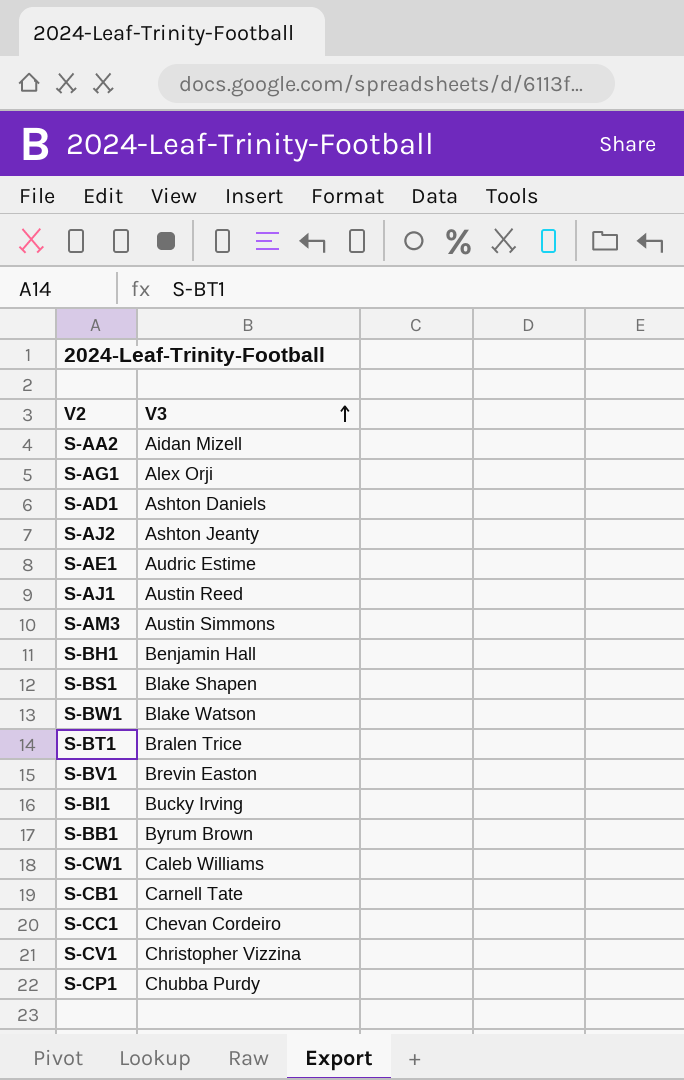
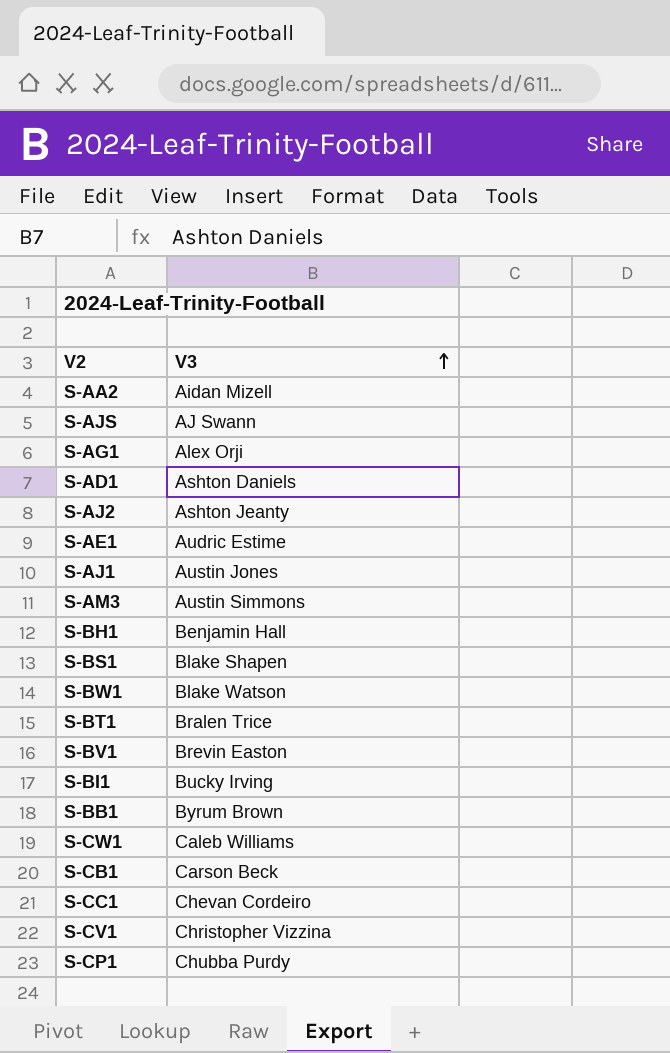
row S-AJS: none -> AJ Swann
S-AJ1 | V3: Austin Reed -> Austin Jones
S-CB1 | V3: Carnell Tate -> Carson Beck

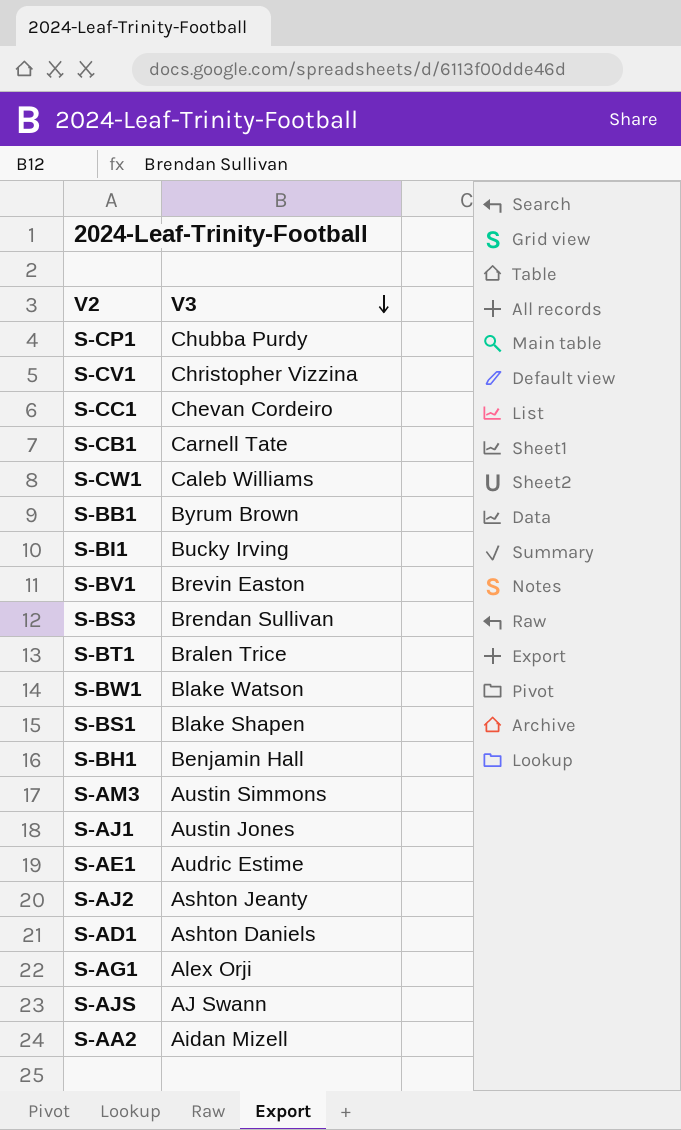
row order: V3 ascending -> V3 descending
S-CB1 | V3: Carson Beck -> Carnell Tate
row S-BS3: none -> Brendan Sullivan

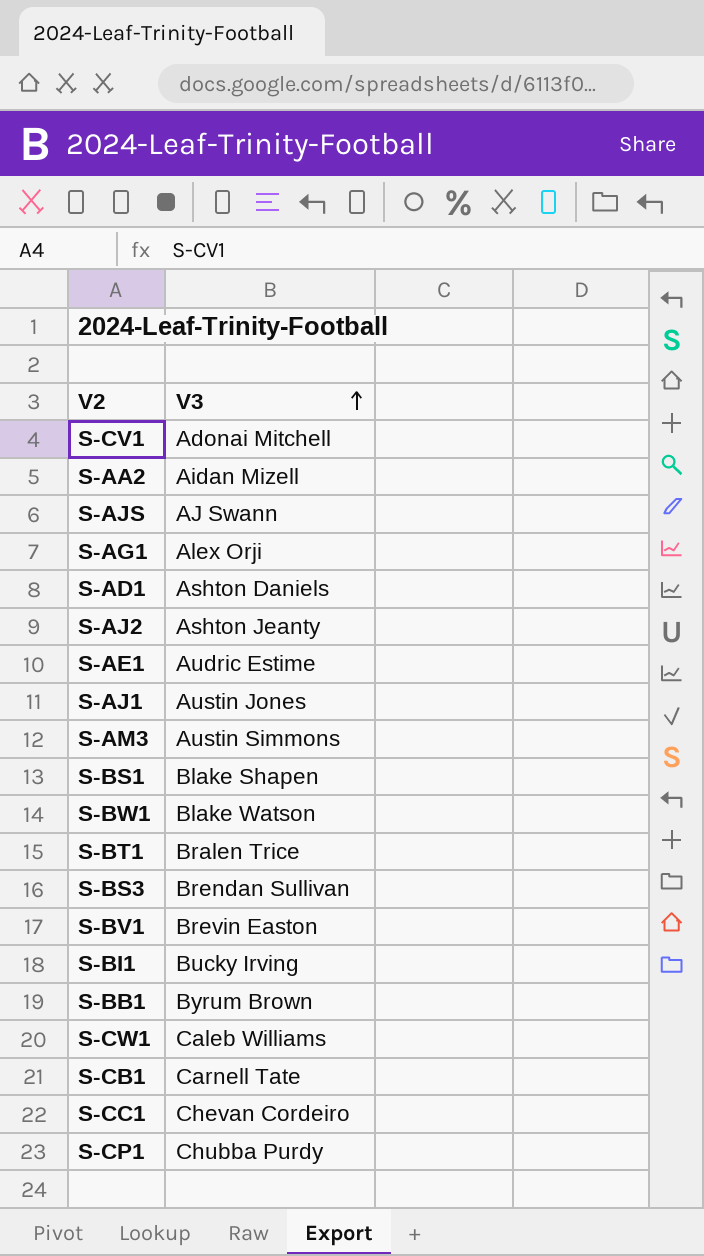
row order: V3 descending -> V3 ascending
row S-BH1: Benjamin Hall -> none
S-CV1 | V3: Christopher Vizzina -> Adonai Mitchell

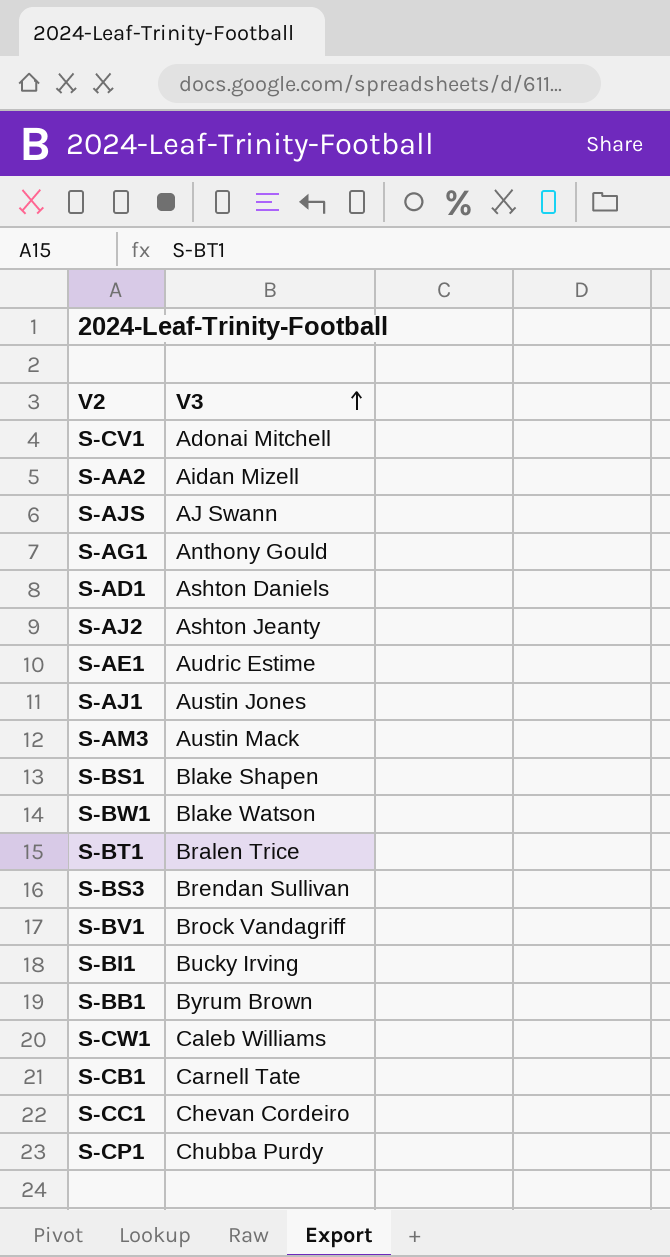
S-AG1 | V3: Alex Orji -> Anthony Gould
S-AM3 | V3: Austin Simmons -> Austin Mack
S-BV1 | V3: Brevin Easton -> Brock Vandagriff

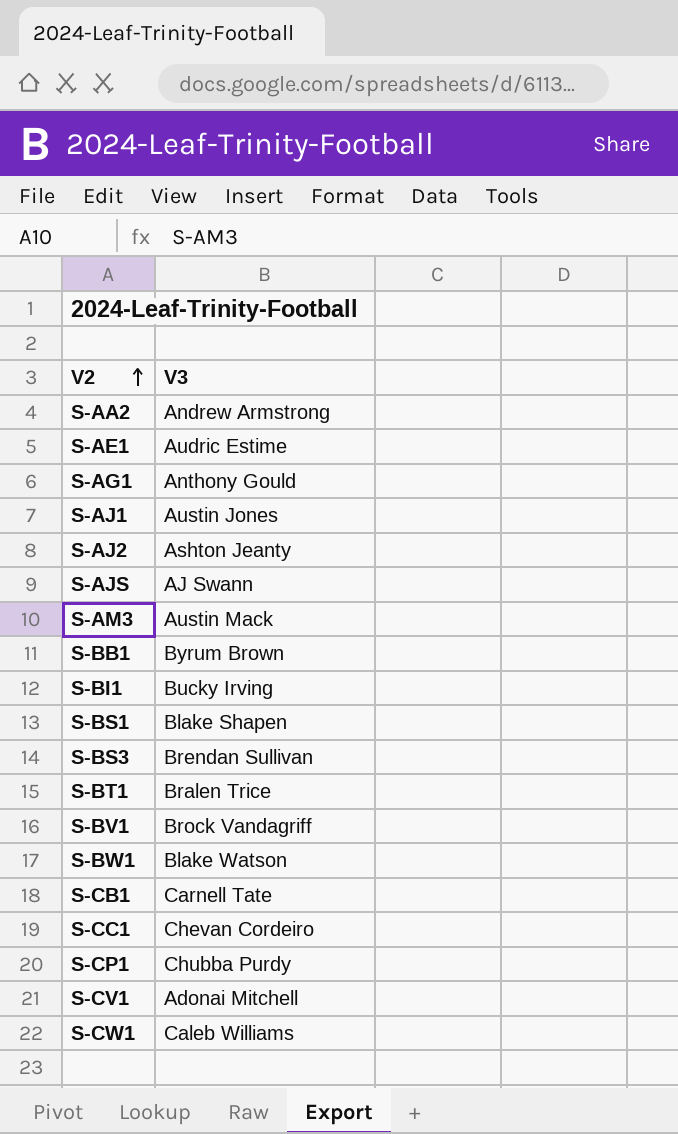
row order: V3 ascending -> V2 ascending
row S-AD1: Ashton Daniels -> none
S-AA2 | V3: Aidan Mizell -> Andrew Armstrong

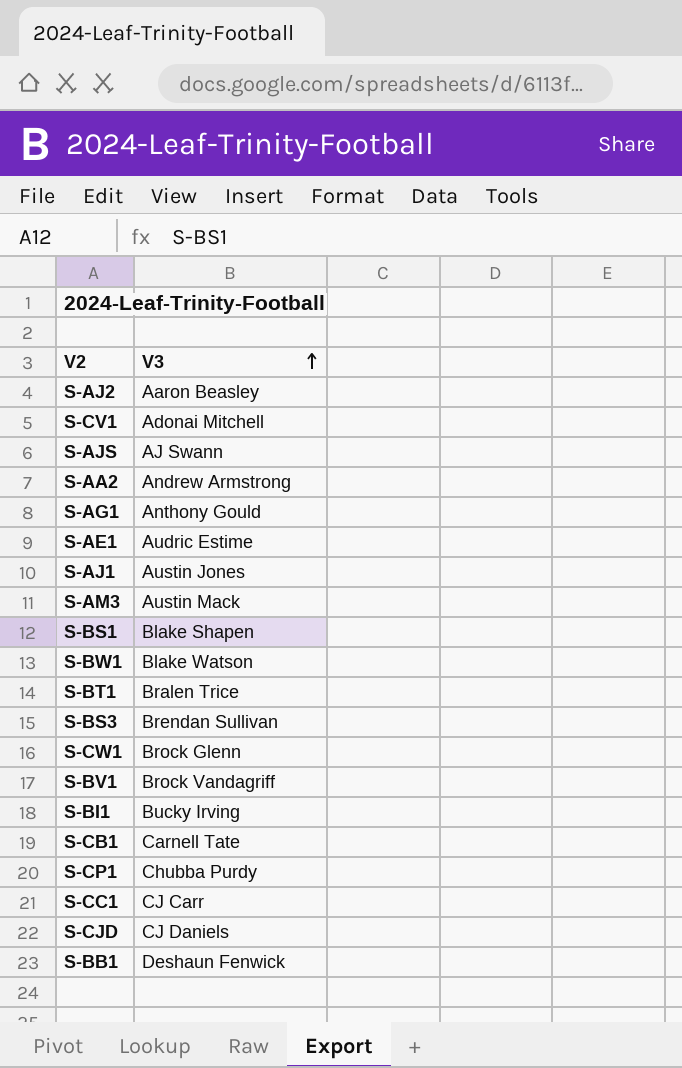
row order: V2 ascending -> V3 ascending
S-AJ2 | V3: Ashton Jeanty -> Aaron Beasley
S-CW1 | V3: Caleb Williams -> Brock Glenn
S-CC1 | V3: Chevan Cordeiro -> CJ Carr
row S-CJD: none -> CJ Daniels
S-BB1 | V3: Byrum Brown -> Deshaun Fenwick

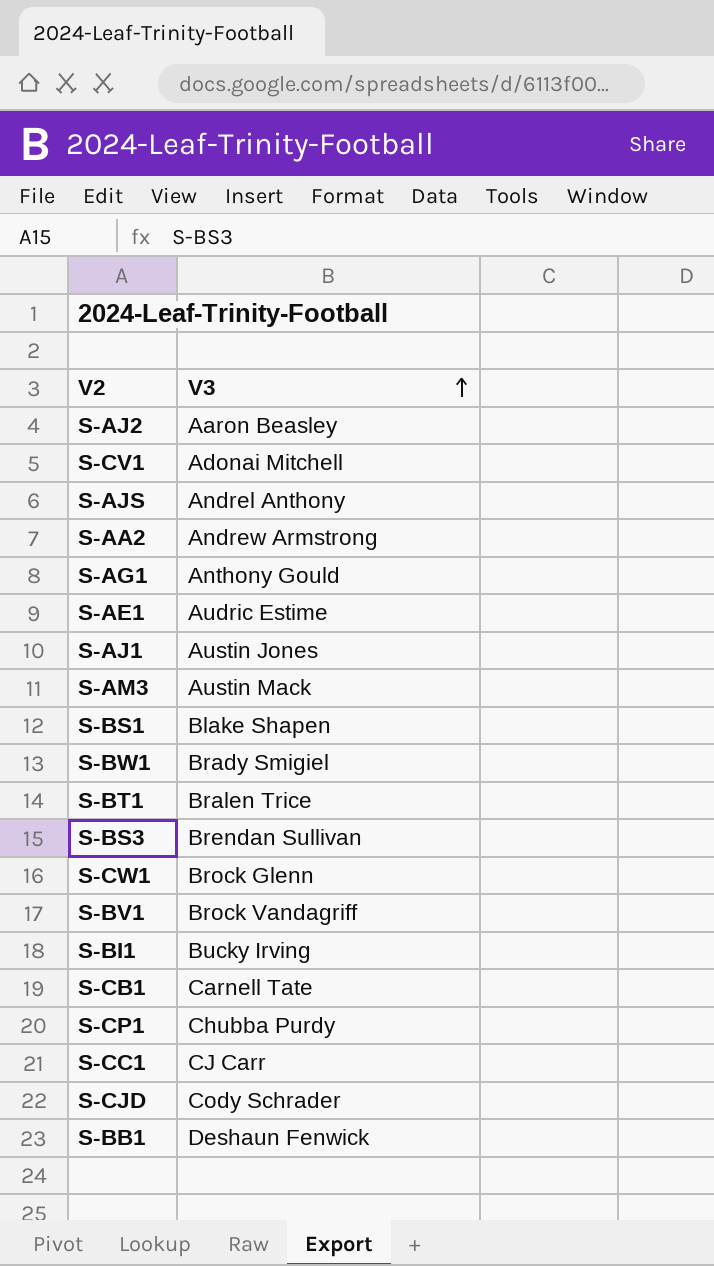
S-AJS | V3: AJ Swann -> Andrel Anthony
S-BW1 | V3: Blake Watson -> Brady Smigiel
S-CJD | V3: CJ Daniels -> Cody Schrader

